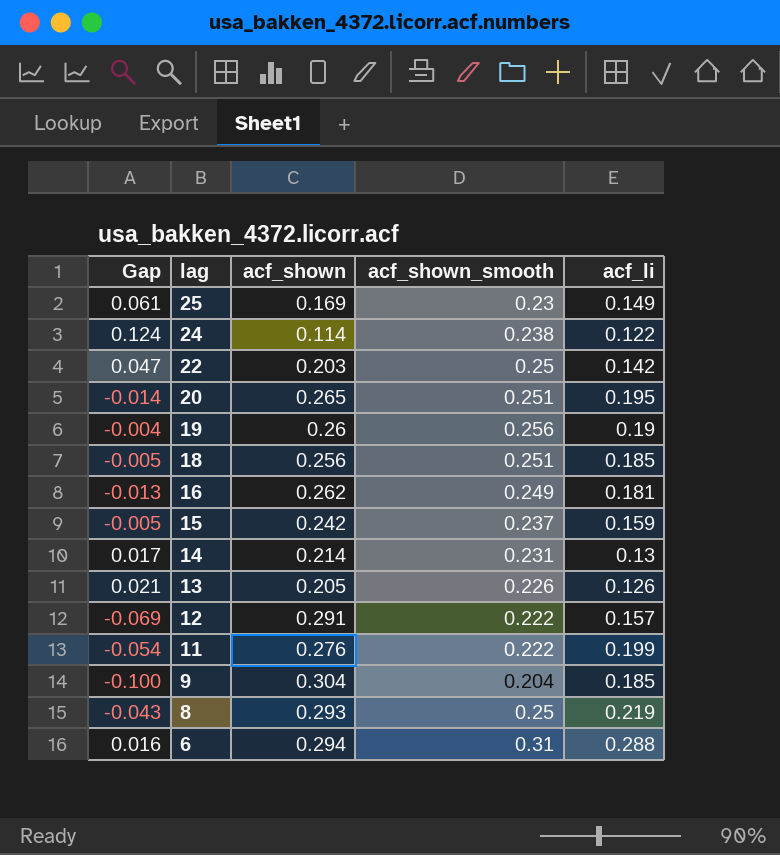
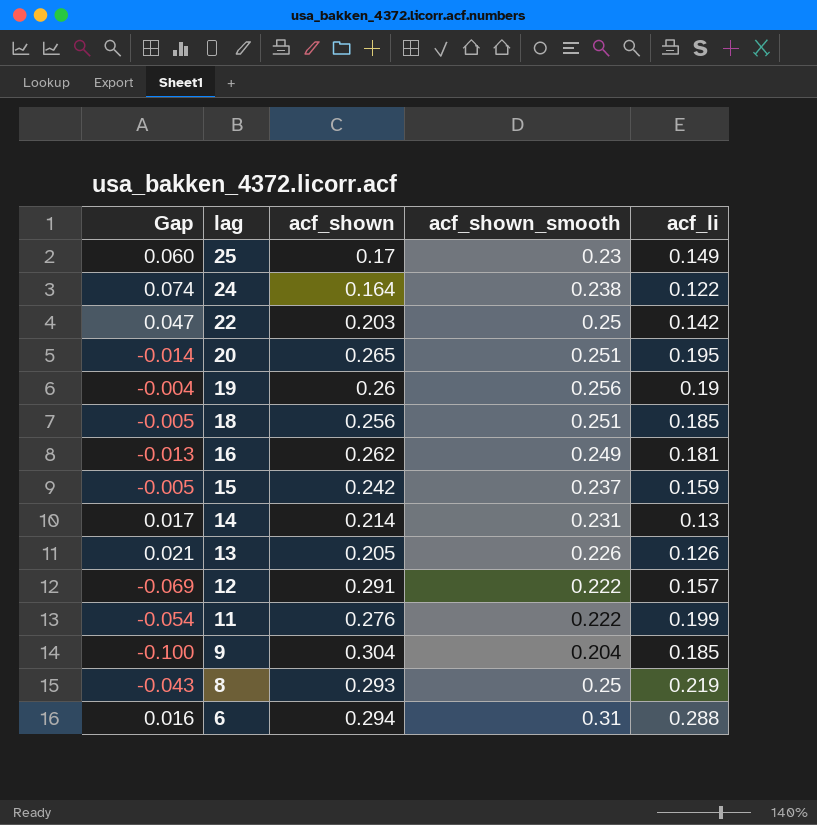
25 | Gap: 0.061 -> 0.060
25 | acf_shown: 0.169 -> 0.17
24 | Gap: 0.124 -> 0.074
24 | acf_shown: 0.114 -> 0.164

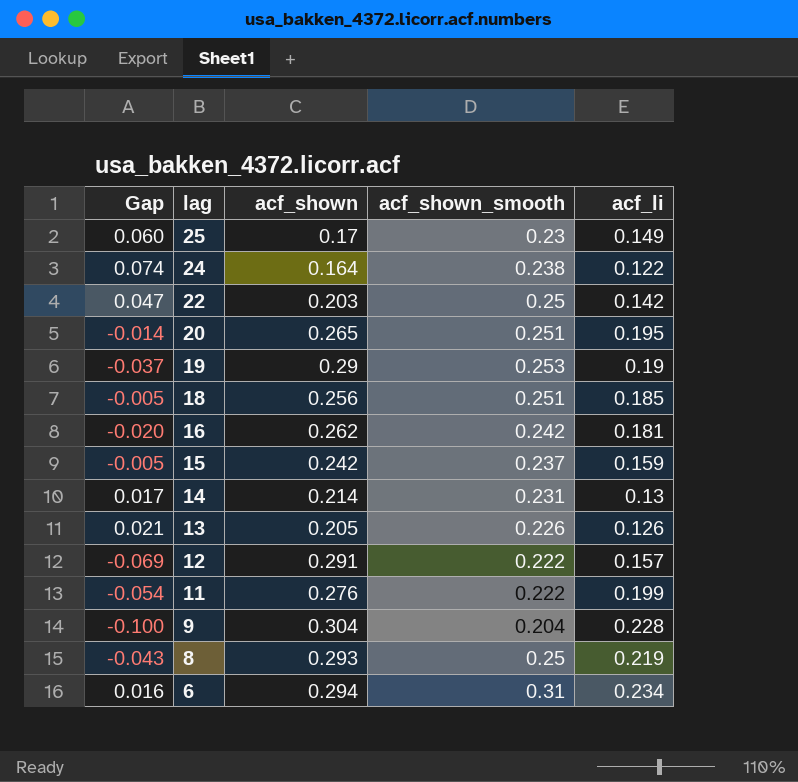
19 | Gap: -0.004 -> -0.037
19 | acf_shown: 0.26 -> 0.29
19 | acf_shown_smooth: 0.256 -> 0.253
16 | Gap: -0.013 -> -0.020
16 | acf_shown_smooth: 0.249 -> 0.242
9 | acf_li: 0.185 -> 0.228
6 | acf_li: 0.288 -> 0.234

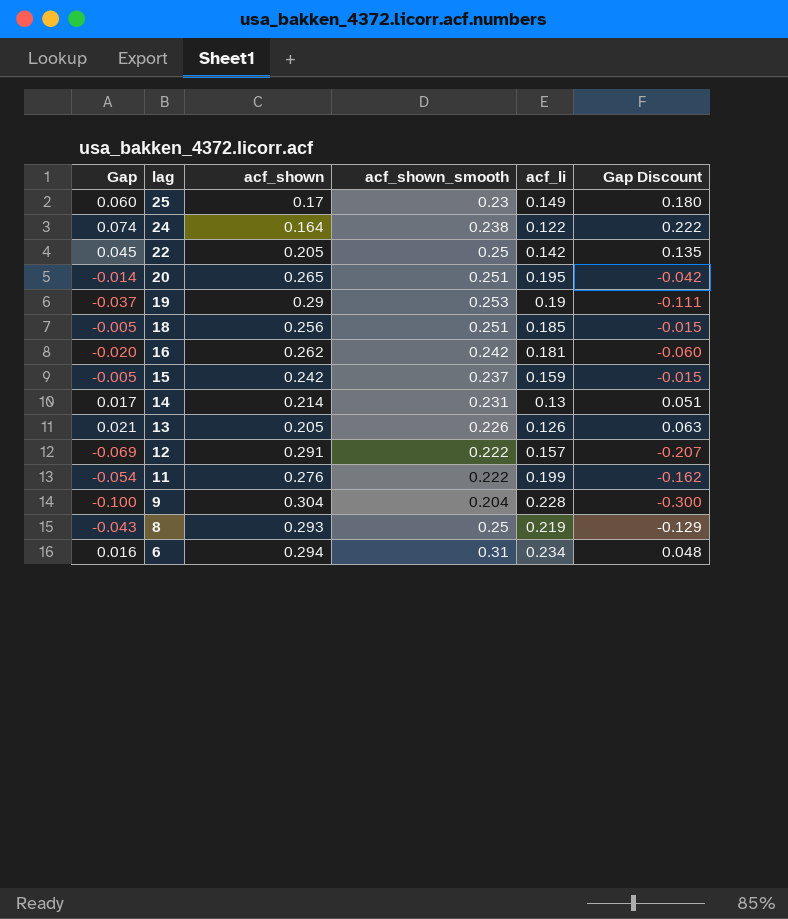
column Gap Discount | formula: none -> [Gap] * 3
22 | Gap: 0.047 -> 0.045
22 | acf_shown: 0.203 -> 0.205

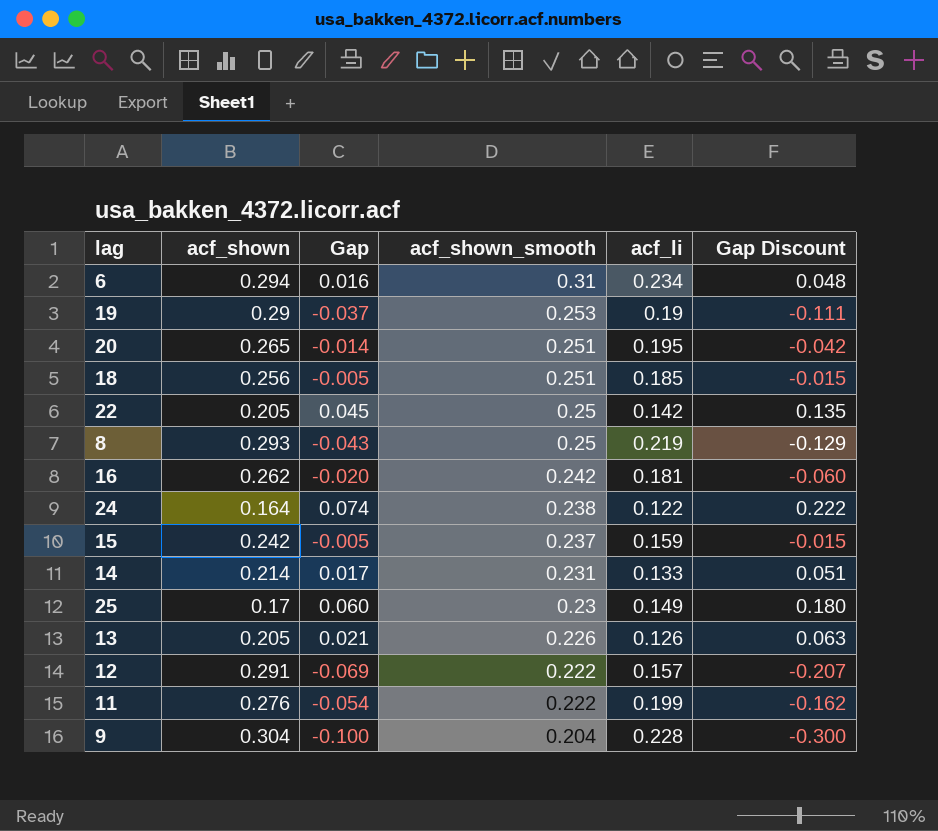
row order: lag descending -> acf_shown_smooth descending
column Gap | position: 1 -> 3
14 | acf_li: 0.13 -> 0.133

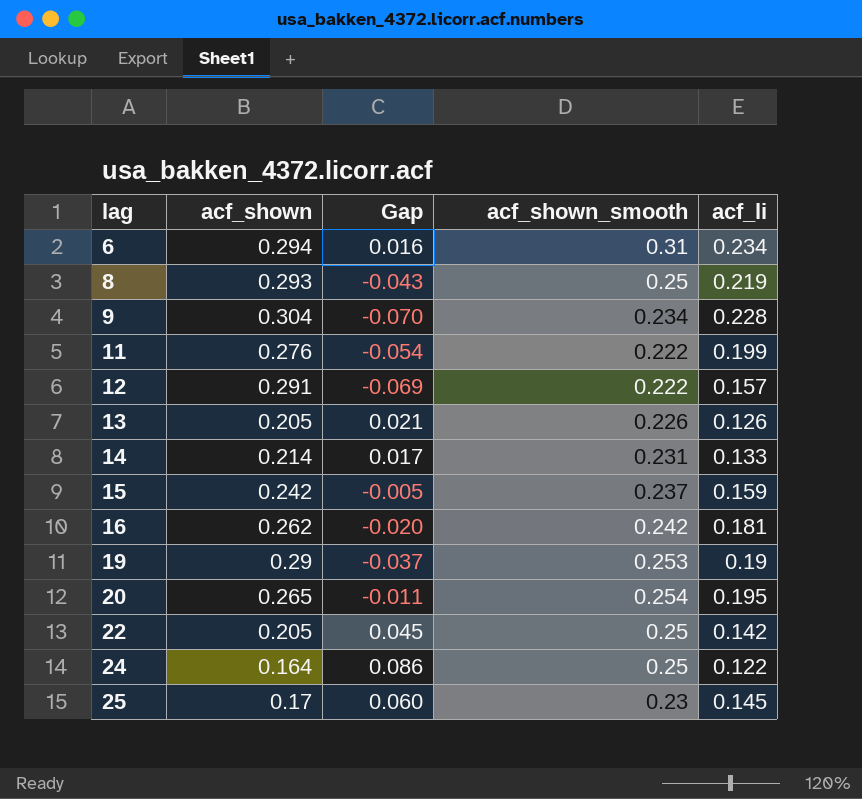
row order: acf_shown_smooth descending -> lag ascending
column Gap Discount | formula: [Gap] * 3 -> none
row 18: 0.256 | -0.005 | 0.251 | 0.185 | -0.015 -> none
9 | Gap: -0.100 -> -0.070
9 | acf_shown_smooth: 0.204 -> 0.234
20 | Gap: -0.014 -> -0.011
20 | acf_shown_smooth: 0.251 -> 0.254
24 | Gap: 0.074 -> 0.086
24 | acf_shown_smooth: 0.238 -> 0.25
25 | acf_li: 0.149 -> 0.145

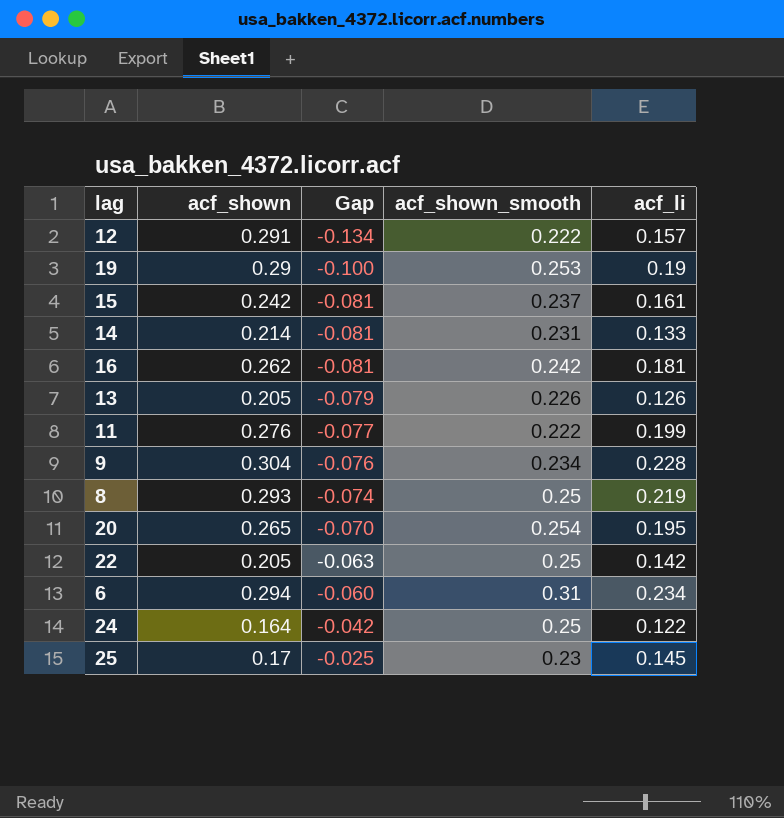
row order: lag ascending -> Gap ascending
column Gap | formula: [acf_shown_smooth] - [acf_shown] -> [acf_li] - [acf_shown]
15 | acf_li: 0.159 -> 0.161

